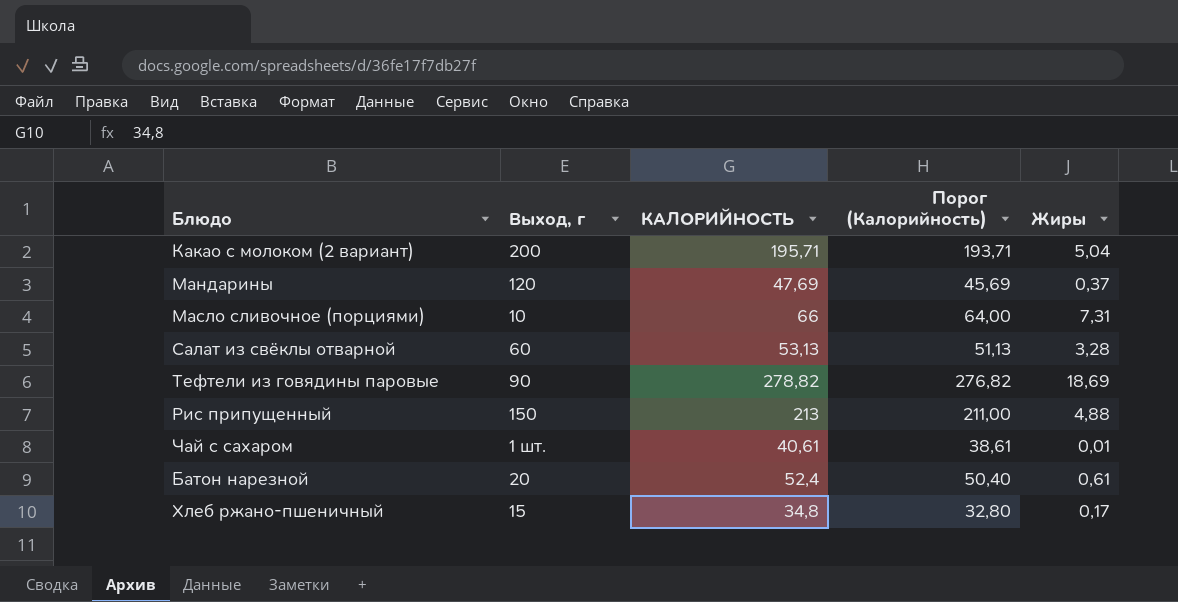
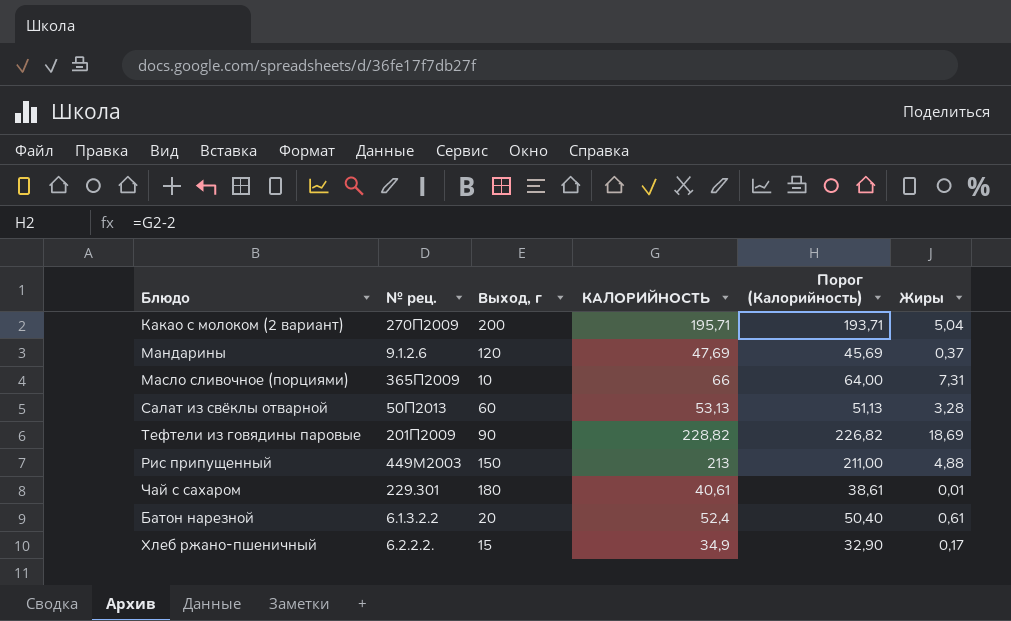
column № рец. | position: none -> 2
Тефтели из говядины паровые | КАЛОРИЙНОСТЬ: 278,82 -> 228,82
Тефтели из говядины паровые | Порог (Калорийность): 276,82 -> 226,82
Чай с сахаром | Выход, г: 1 шт. -> 180
Хлеб ржано-пшеничный | КАЛОРИЙНОСТЬ: 34,8 -> 34,9
Хлеб ржано-пшеничный | Порог (Калорийность): 32,80 -> 32,90

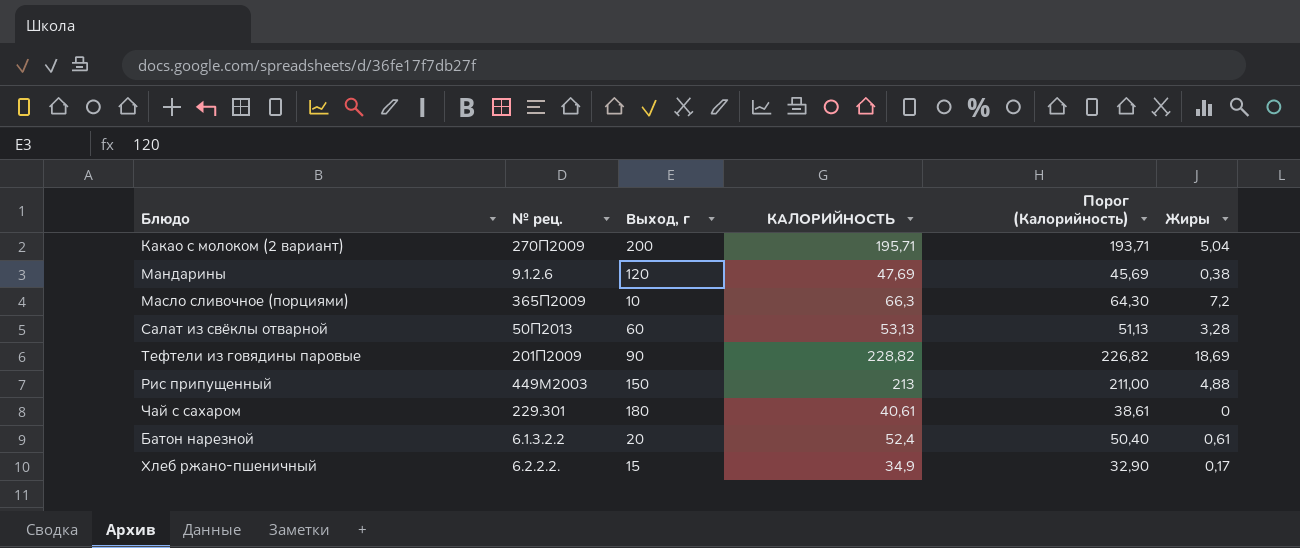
Мандарины | Жиры: 0,37 -> 0,38
Масло сливочное (порциями) | КАЛОРИЙНОСТЬ: 66 -> 66,3
Масло сливочное (порциями) | Порог (Калорийность): 64,00 -> 64,30
Масло сливочное (порциями) | Жиры: 7,31 -> 7,2
Чай с сахаром | Жиры: 0,01 -> 0

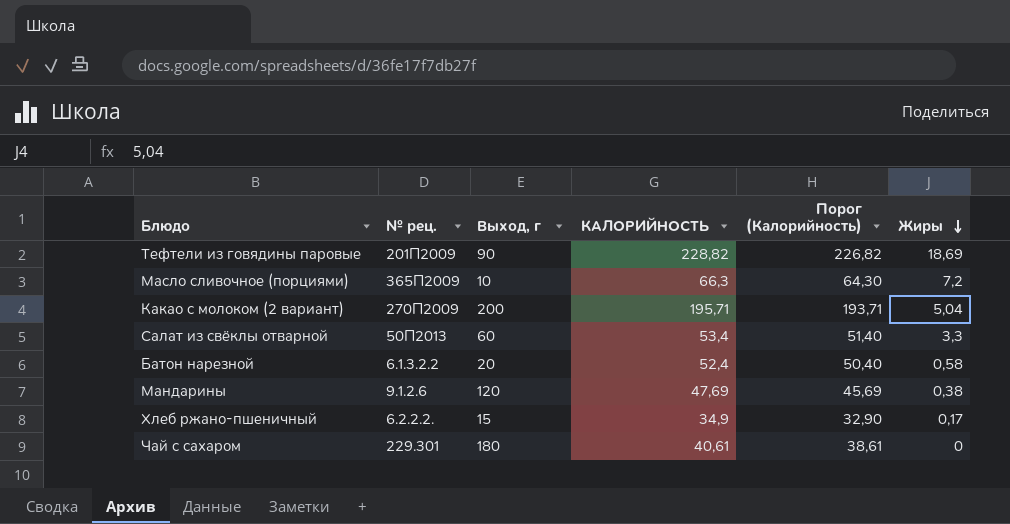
row order: none -> Жиры descending
row Рис припущенный: 449М2003 | 150 | 213 | 211,00 | 4,88 -> none
Салат из свёклы отварной | КАЛОРИЙНОСТЬ: 53,13 -> 53,4
Салат из свёклы отварной | Порог (Калорийность): 51,13 -> 51,40
Салат из свёклы отварной | Жиры: 3,28 -> 3,3
Батон нарезной | Жиры: 0,61 -> 0,58

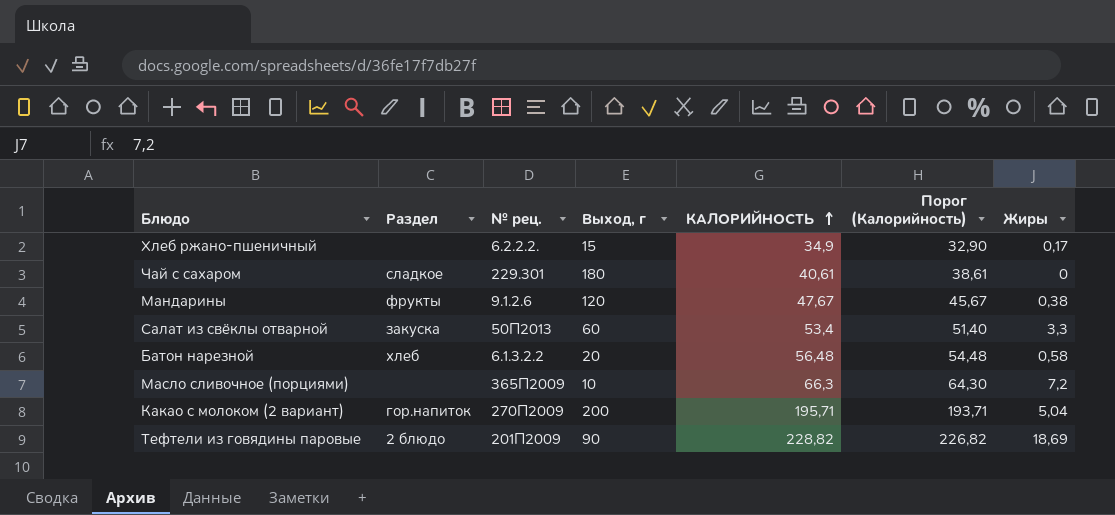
row order: Жиры descending -> КАЛОРИЙНОСТЬ ascending
column Раздел | position: none -> 2
Мандарины | КАЛОРИЙНОСТЬ: 47,69 -> 47,67
Мандарины | Порог (Калорийность): 45,69 -> 45,67
Батон нарезной | КАЛОРИЙНОСТЬ: 52,4 -> 56,48
Батон нарезной | Порог (Калорийность): 50,40 -> 54,48

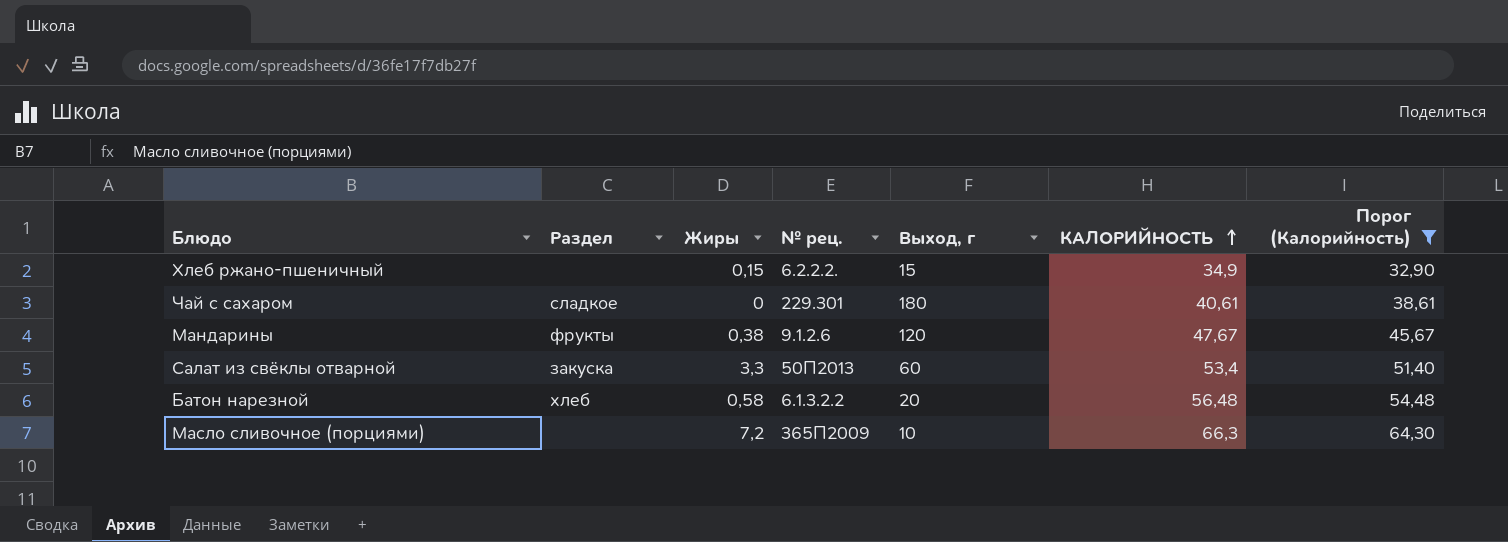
filter: none -> Порог (Калорийность) <= 64,30
column Жиры | position: 7 -> 3
Хлеб ржано-пшеничный | Жиры: 0,17 -> 0,15

